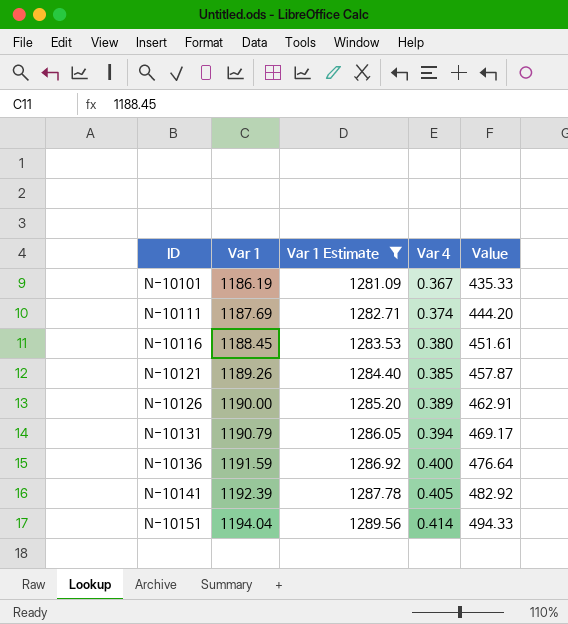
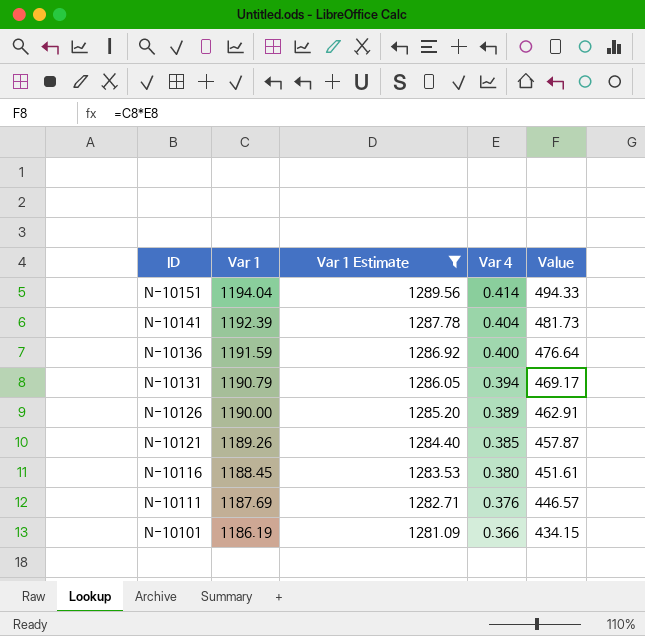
row order: ID ascending -> ID descending
N-10141 | Var 4: 0.405 -> 0.404
N-10141 | Value: 482.92 -> 481.73
N-10111 | Var 4: 0.374 -> 0.376
N-10111 | Value: 444.20 -> 446.57
N-10101 | Var 4: 0.367 -> 0.366
N-10101 | Value: 435.33 -> 434.15

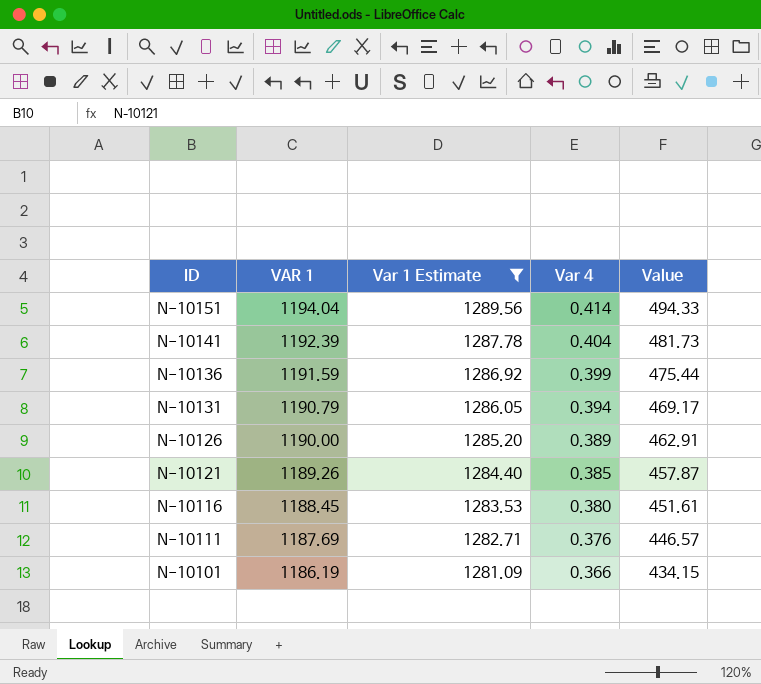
column name: Var 1 -> VAR 1
N-10136 | Var 4: 0.400 -> 0.399
N-10136 | Value: 476.64 -> 475.44

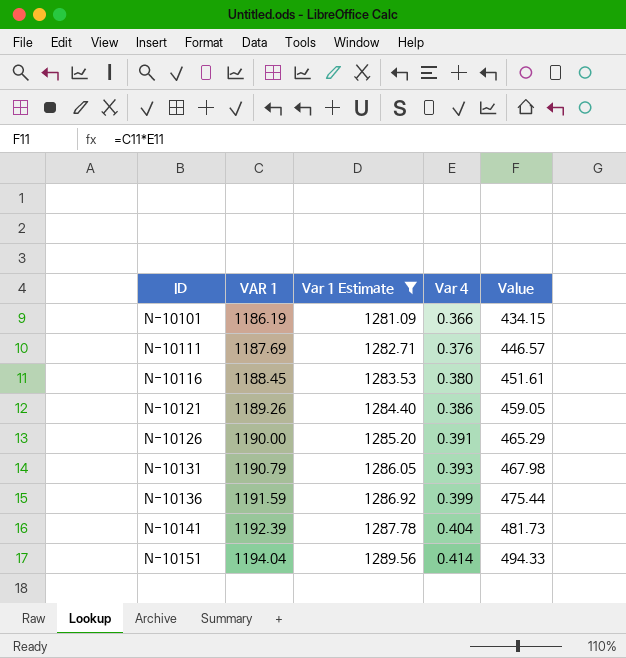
row order: ID descending -> ID ascending
N-10121 | Var 4: 0.385 -> 0.386
N-10121 | Value: 457.87 -> 459.05
N-10126 | Var 4: 0.389 -> 0.391
N-10126 | Value: 462.91 -> 465.29
N-10131 | Var 4: 0.394 -> 0.393
N-10131 | Value: 469.17 -> 467.98

